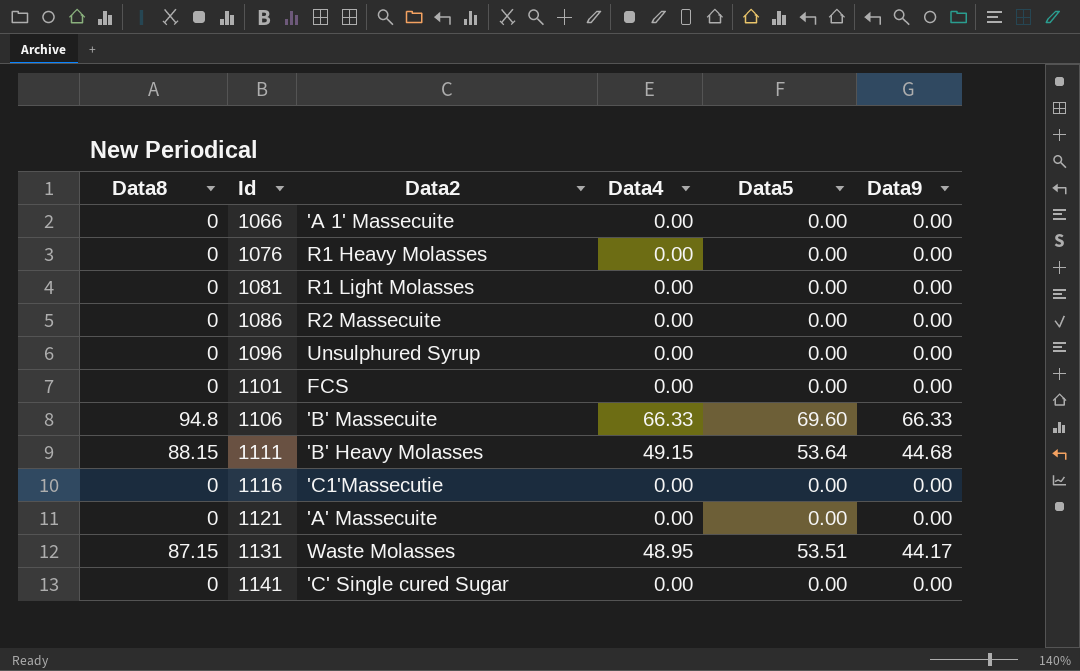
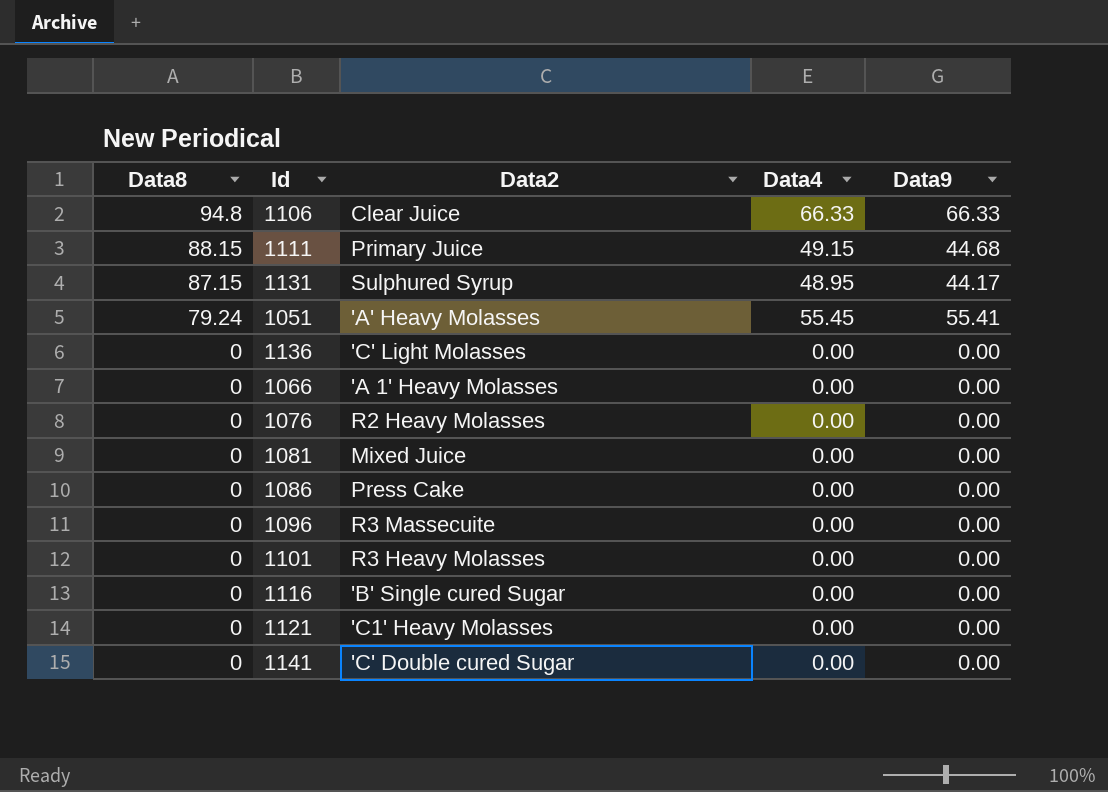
row order: Id ascending -> Data8 descending
column Data5 | position: 5 -> none
1106 | Data2: 'B' Massecuite -> Clear Juice
1111 | Data2: 'B' Heavy Molasses -> Primary Juice
1131 | Data2: Waste Molasses -> Sulphured Syrup
row 1051: none -> 79.24 | 'A' Heavy Molasses | 55.45 | 55.41
row 1136: none -> 0 | 'C' Light Molasses | 0.00 | 0.00
1066 | Data2: 'A 1' Massecuite -> 'A 1' Heavy Molasses
1076 | Data2: R1 Heavy Molasses -> R2 Heavy Molasses
1081 | Data2: R1 Light Molasses -> Mixed Juice
1086 | Data2: R2 Massecuite -> Press Cake
1096 | Data2: Unsulphured Syrup -> R3 Massecuite
1101 | Data2: FCS -> R3 Heavy Molasses
1116 | Data2: 'C1'Massecutie -> 'B' Single cured Sugar
1121 | Data2: 'A' Massecuite -> 'C1' Heavy Molasses
1141 | Data2: 'C' Single cured Sugar -> 'C' Double cured Sugar

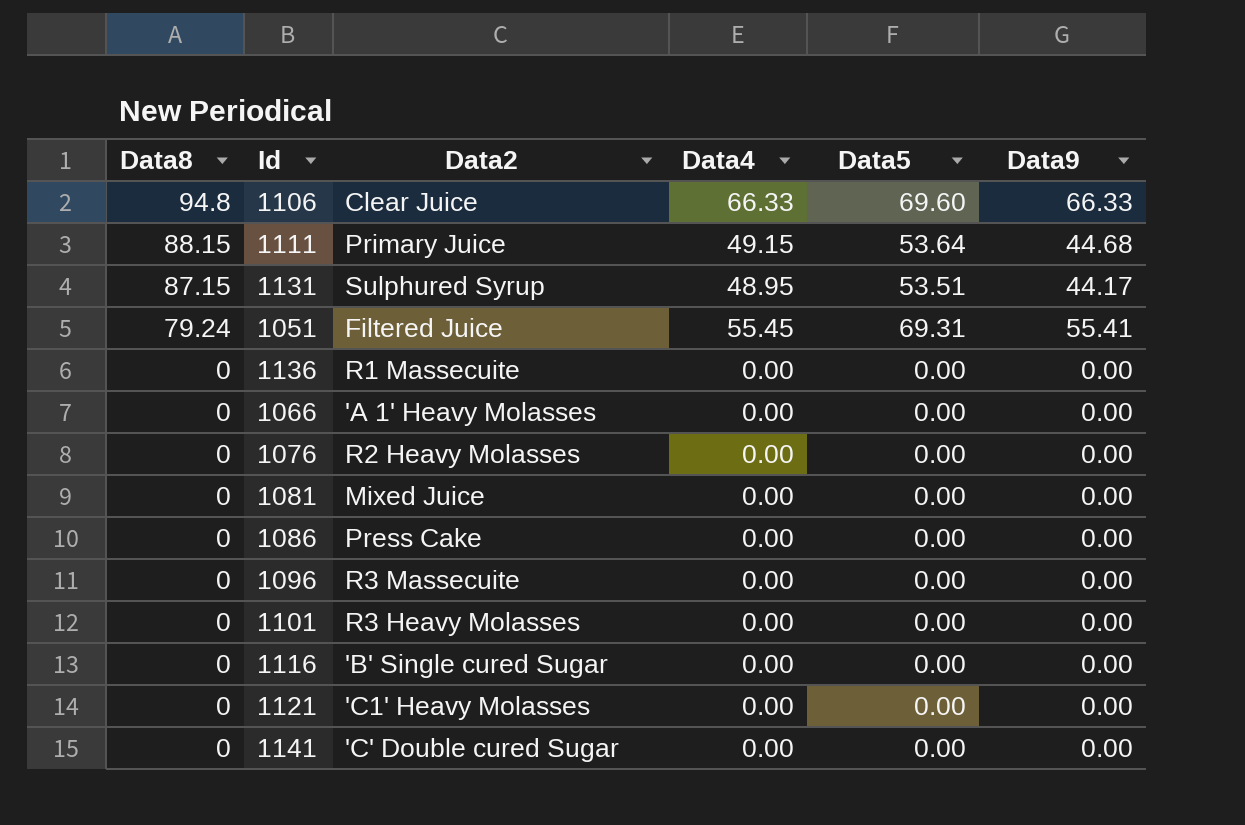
column Data5 | position: none -> 5
1051 | Data2: 'A' Heavy Molasses -> Filtered Juice
1136 | Data2: 'C' Light Molasses -> R1 Massecuite

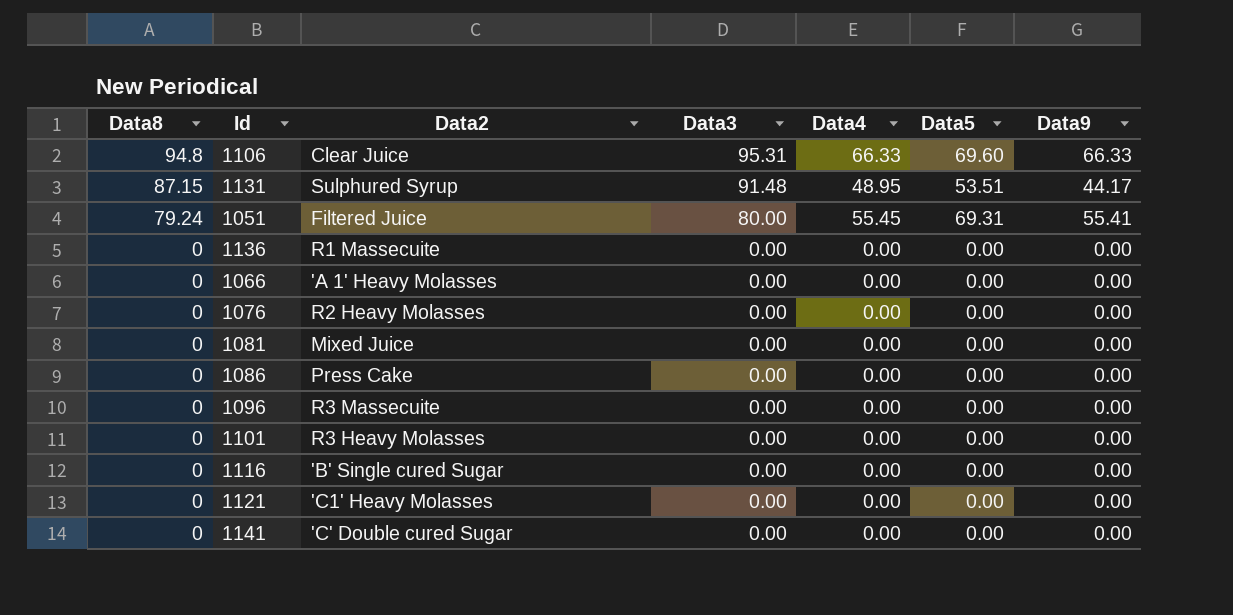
column Data3 | position: none -> 4
row 1111: 88.15 | Primary Juice | 49.15 | 53.64 | 44.68 -> none

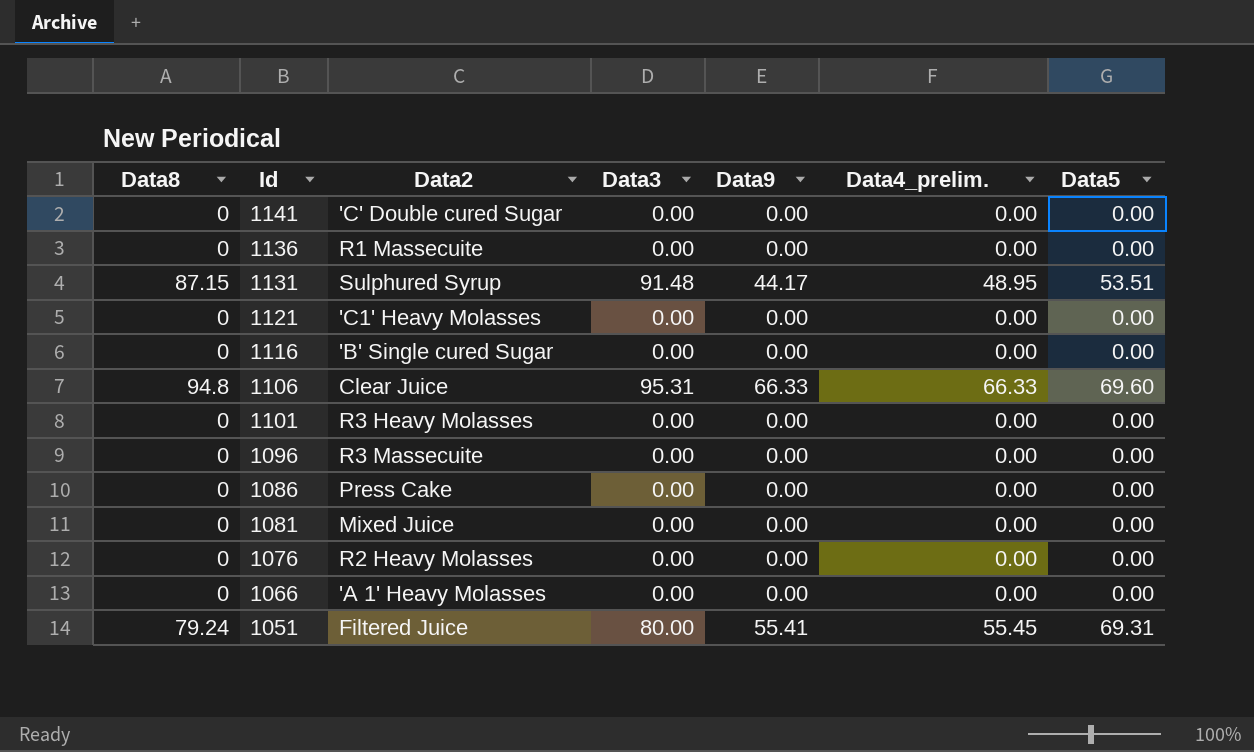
row order: Data8 descending -> Id descending
column Data9 | position: 7 -> 5
column name: Data4 -> Data4_prelim.

